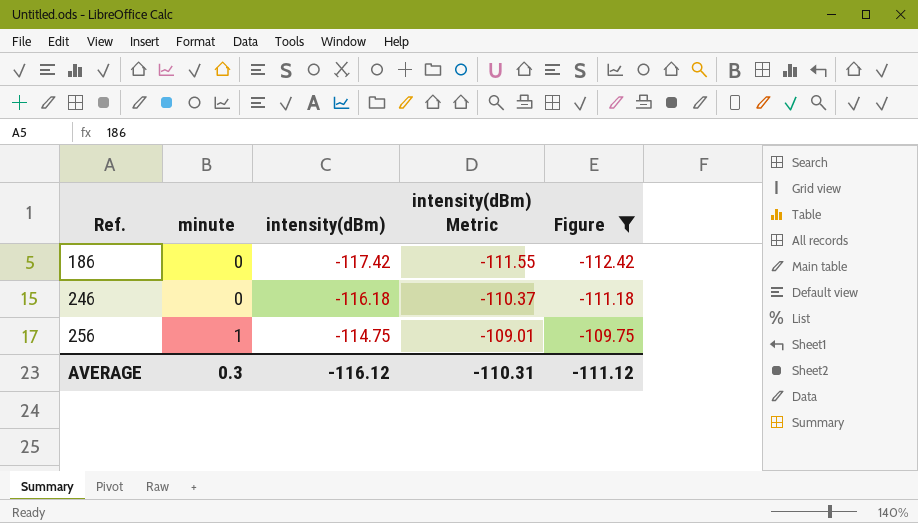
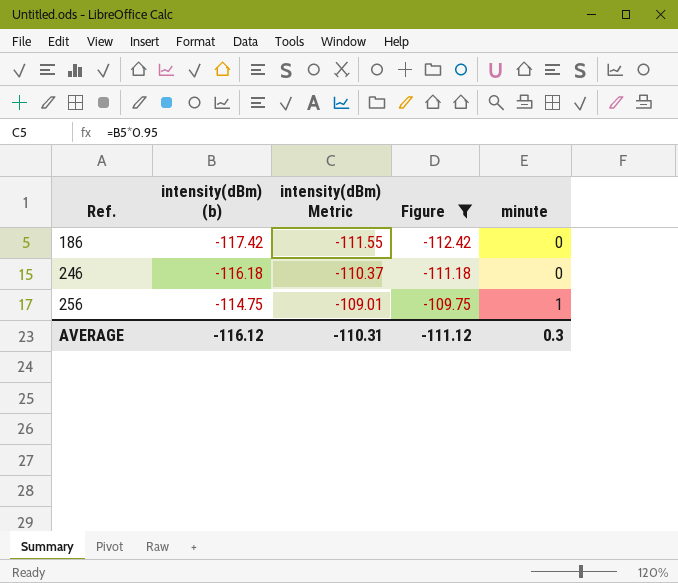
column name: intensity(dBm) -> intensity(dBm) (b)
column minute | position: 2 -> 5

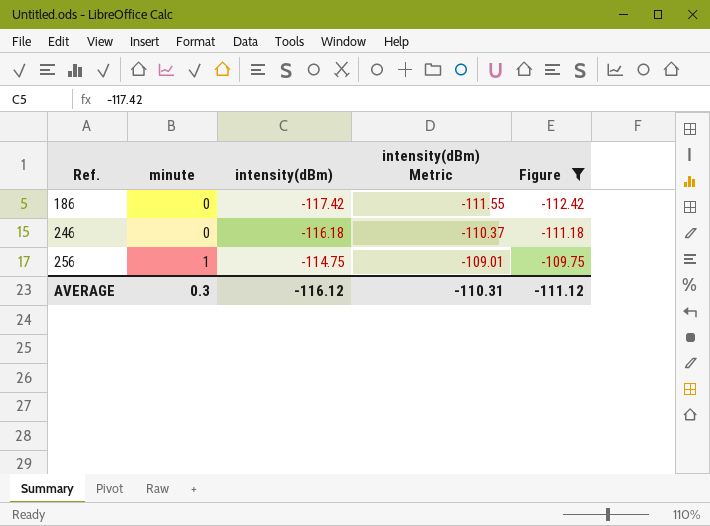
column minute | position: 5 -> 2
column name: intensity(dBm) (b) -> intensity(dBm)

